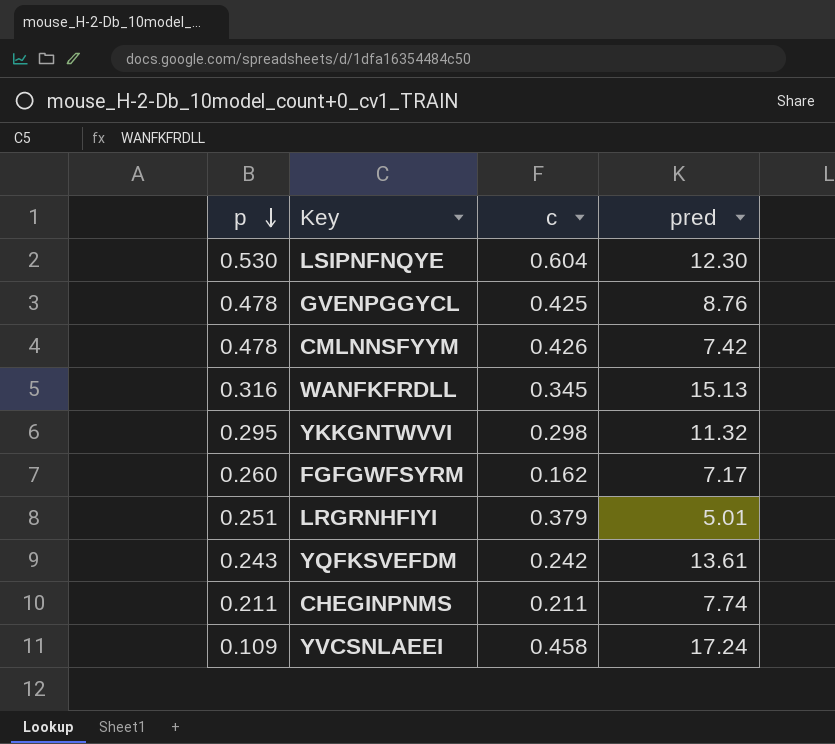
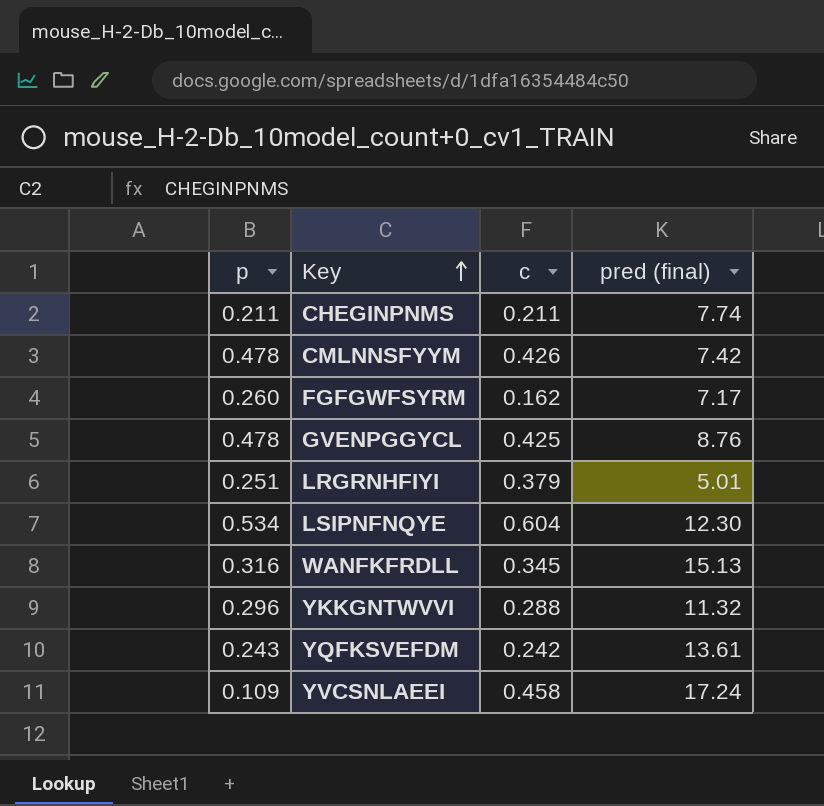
row order: p descending -> Key ascending
column name: pred -> pred (final)
LSIPNFNQYE | p: 0.530 -> 0.534
YKKGNTWVVI | p: 0.295 -> 0.296
YKKGNTWVVI | c: 0.298 -> 0.288

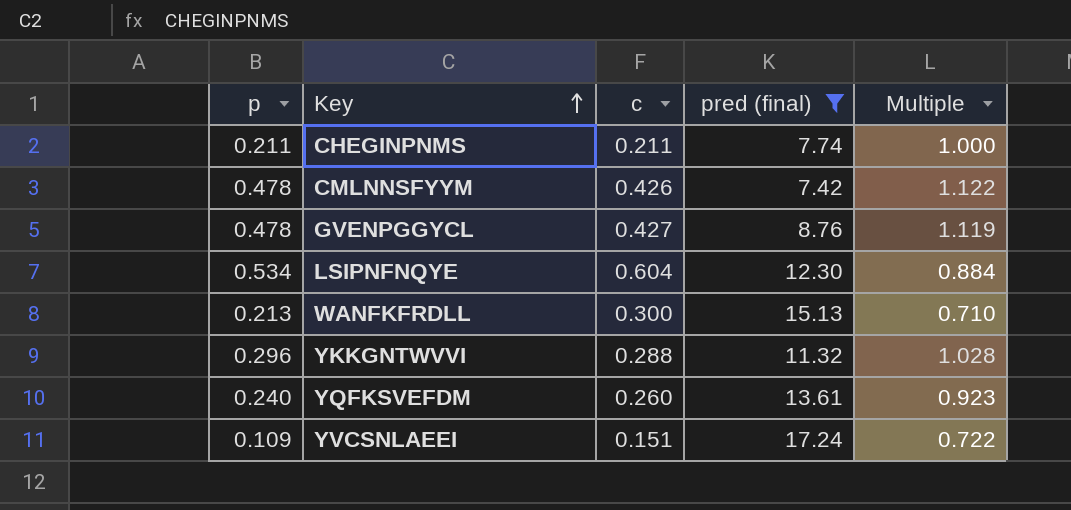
filter: none -> pred (final) >= 7.42
column Multiple | formula: none -> [p] / [c]
GVENPGGYCL | c: 0.425 -> 0.427
WANFKFRDLL | p: 0.316 -> 0.213
WANFKFRDLL | c: 0.345 -> 0.300
YQFKSVEFDM | p: 0.243 -> 0.240
YQFKSVEFDM | c: 0.242 -> 0.260
YVCSNLAEEI | c: 0.458 -> 0.151

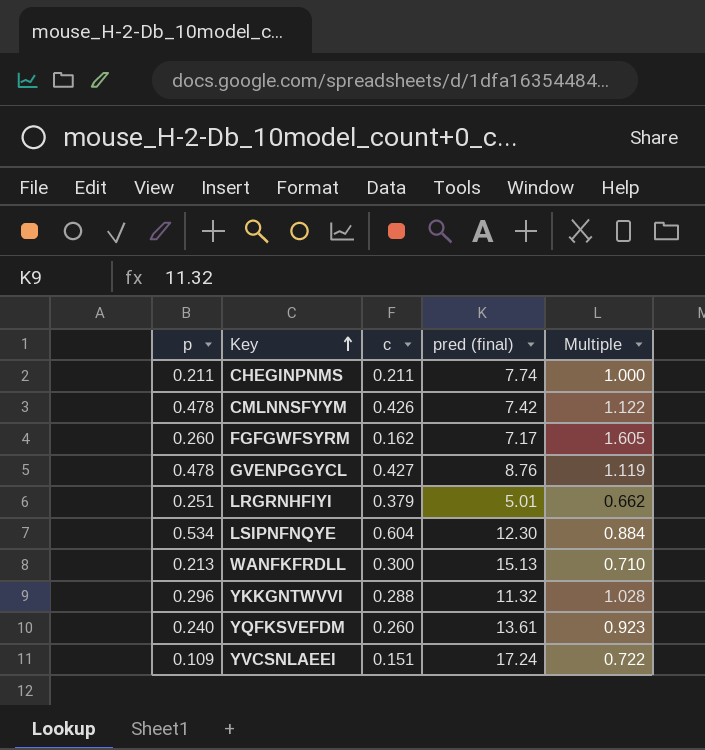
filter: pred (final) >= 7.42 -> none

